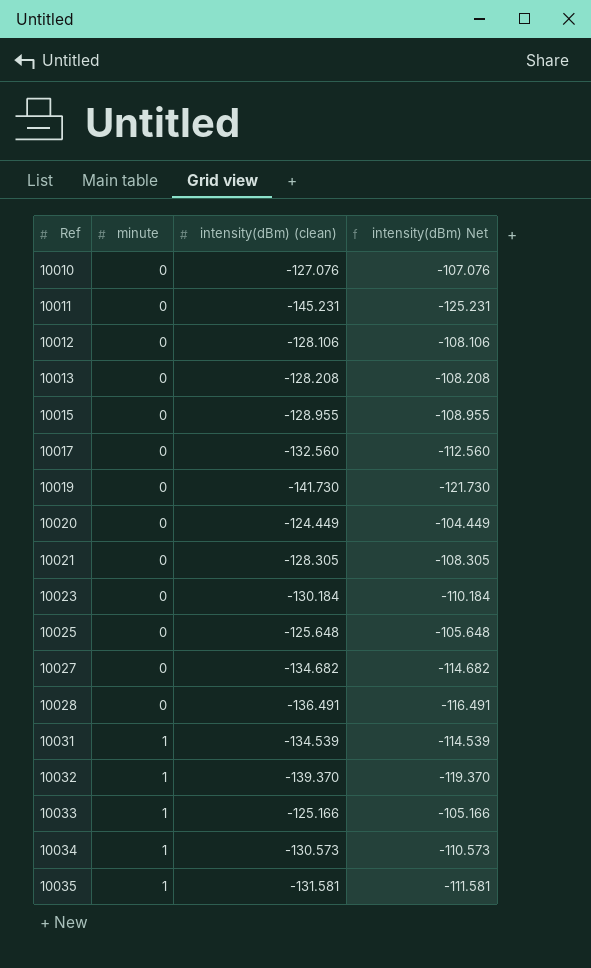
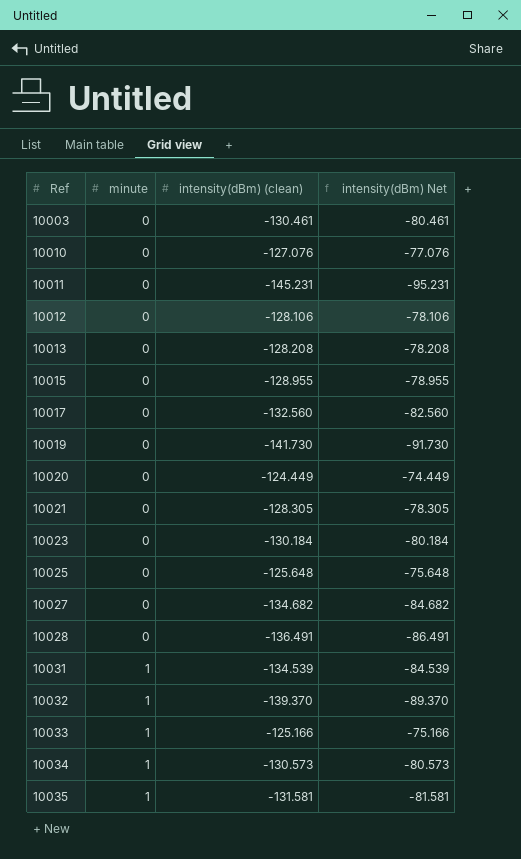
column intensity(dBm) Net | formula: [intensity(dBm) (clean)] + 20 -> [intensity(dBm) (clean)] + 50
row 10003: none -> 0 | -130.461 | -80.461

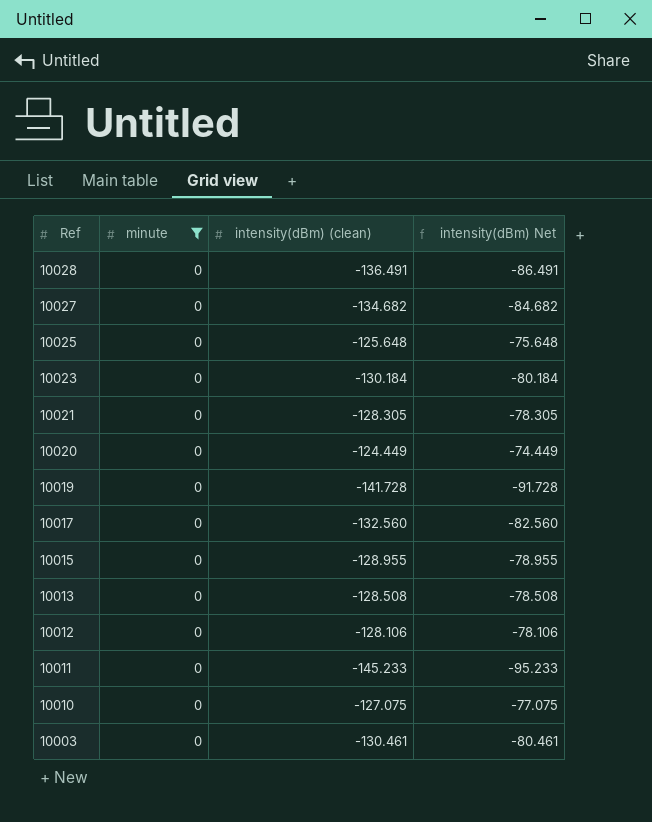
filter: none -> minute = 0
row order: Ref ascending -> Ref descending
10019 | intensity(dBm) (clean): -141.730 -> -141.728
10019 | intensity(dBm) Net: -91.730 -> -91.728
10013 | intensity(dBm) (clean): -128.208 -> -128.508
10013 | intensity(dBm) Net: -78.208 -> -78.508
10011 | intensity(dBm) (clean): -145.231 -> -145.233
10011 | intensity(dBm) Net: -95.231 -> -95.233
10010 | intensity(dBm) (clean): -127.076 -> -127.075
10010 | intensity(dBm) Net: -77.076 -> -77.075

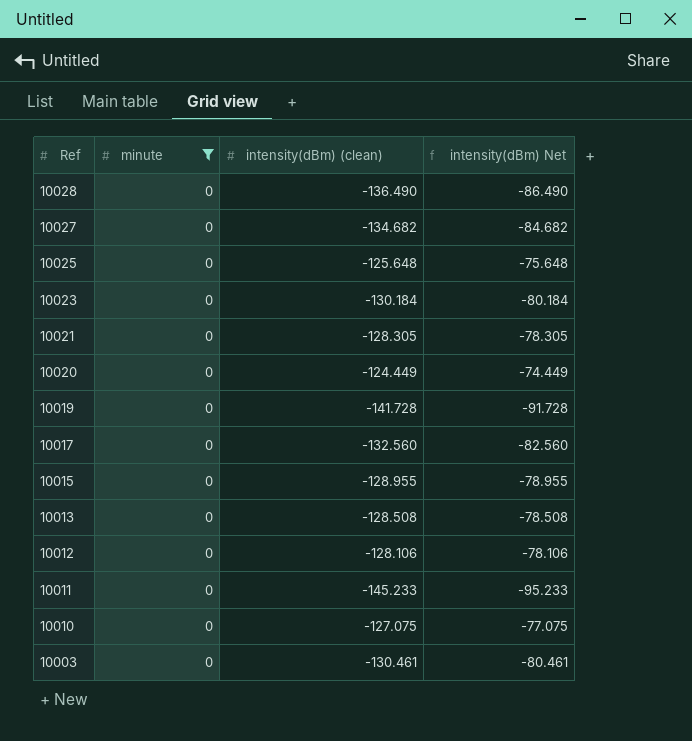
10028 | intensity(dBm) (clean): -136.491 -> -136.490
10028 | intensity(dBm) Net: -86.491 -> -86.490

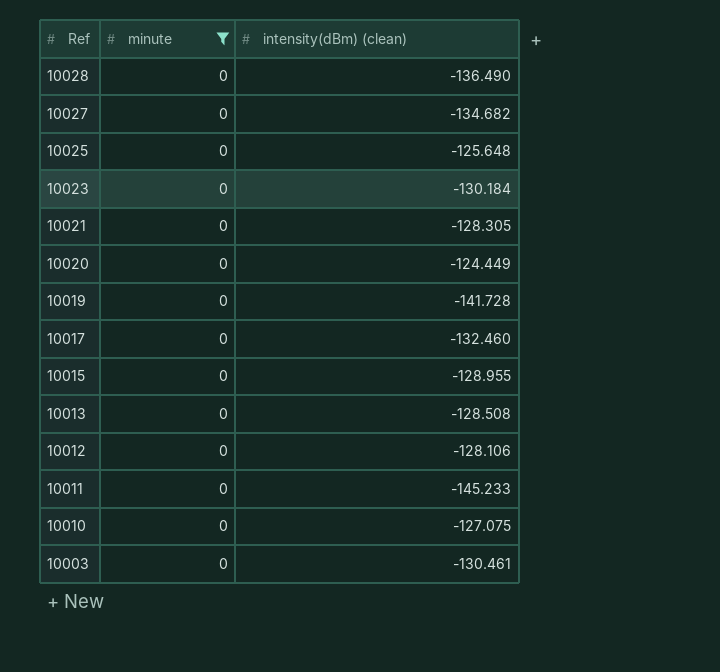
column intensity(dBm) Net | formula: [intensity(dBm) (clean)] + 50 -> none
10017 | intensity(dBm) (clean): -132.560 -> -132.460

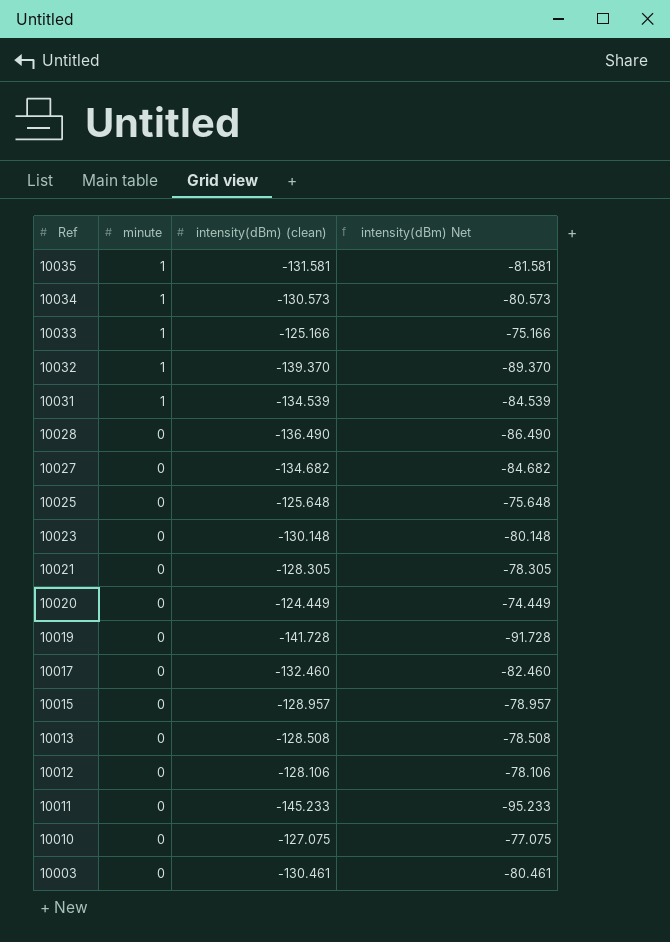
filter: minute = 0 -> none
column intensity(dBm) Net | formula: none -> [intensity(dBm) (clean)] + 50
10023 | intensity(dBm) (clean): -130.184 -> -130.148
10015 | intensity(dBm) (clean): -128.955 -> -128.957

